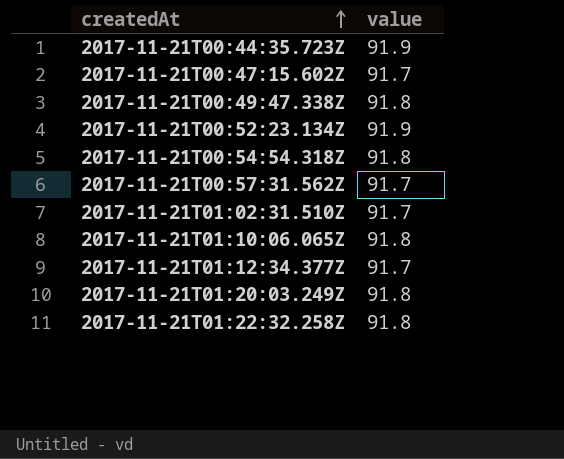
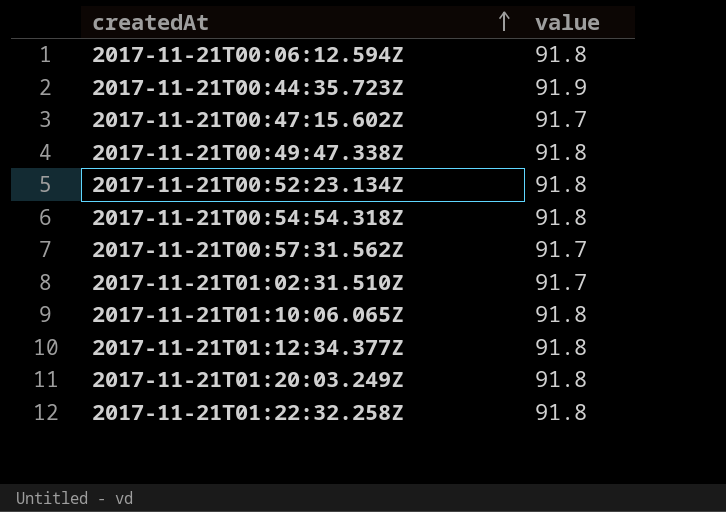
row 2017-11-21T00:06:12.594Z: none -> 91.8
2017-11-21T00:52:23.134Z | value: 91.9 -> 91.8
2017-11-21T01:12:34.377Z | value: 91.7 -> 91.8

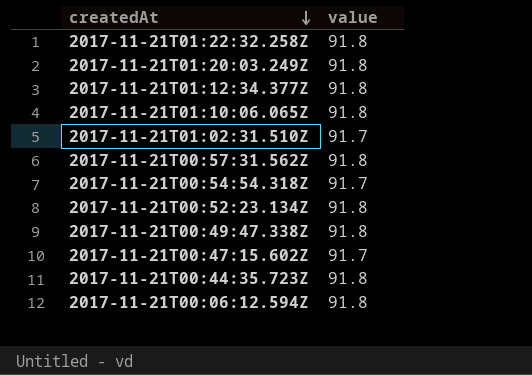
row order: createdAt ascending -> createdAt descending
2017-11-21T00:57:31.562Z | value: 91.7 -> 91.8
2017-11-21T00:54:54.318Z | value: 91.8 -> 91.7
2017-11-21T00:44:35.723Z | value: 91.9 -> 91.8

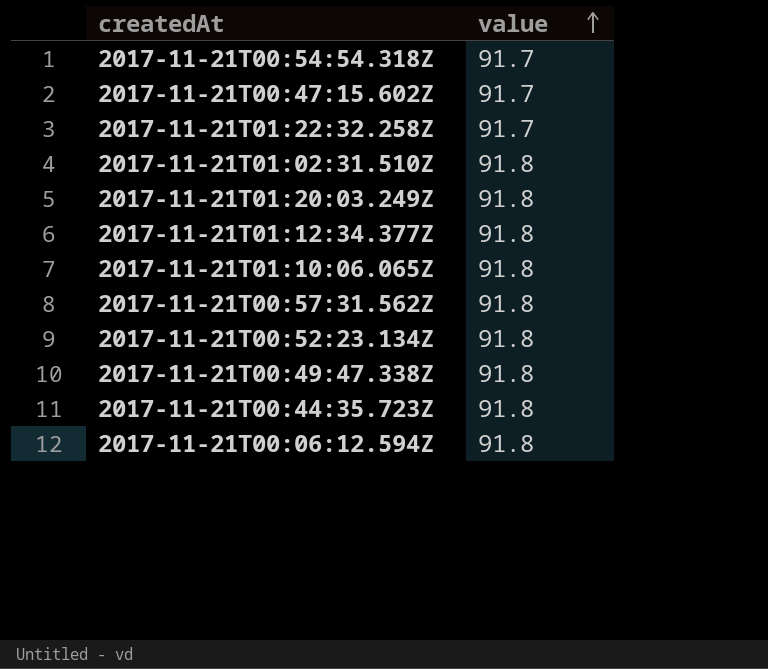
row order: createdAt descending -> value ascending
2017-11-21T01:22:32.258Z | value: 91.8 -> 91.7
2017-11-21T01:02:31.510Z | value: 91.7 -> 91.8

